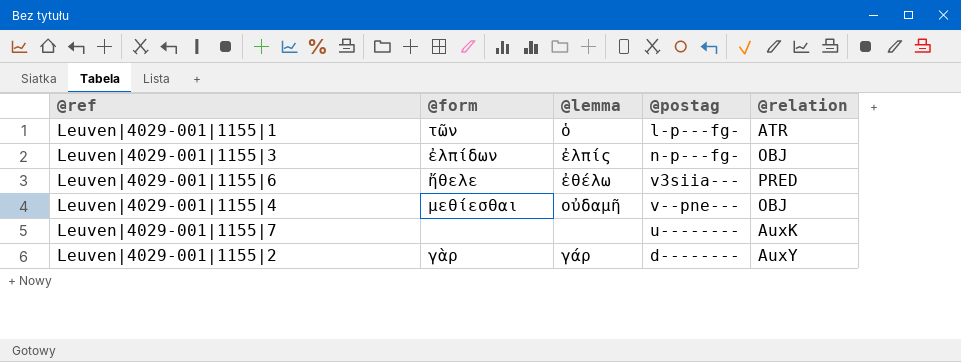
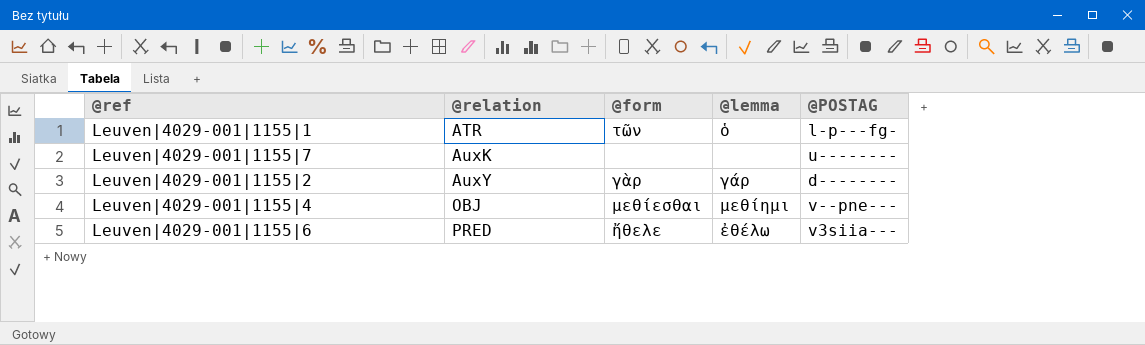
row order: none -> @relation ascending
column @relation | position: 5 -> 2
column name: @postag -> @POSTAG
row Leuven|4029-001|1155|3: ἐλπίδων | ἐλπίς | n-p---fg- | OBJ -> none
Leuven|4029-001|1155|4 | @lemma: οὐδαμῆ -> μεθίημι

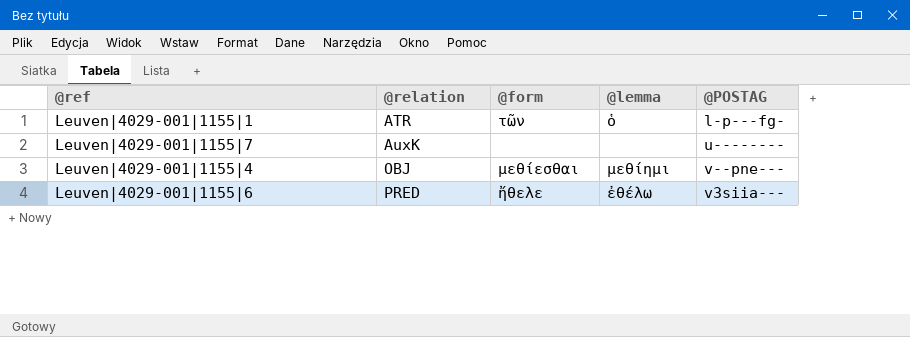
row Leuven|4029-001|1155|2: AuxY | γὰρ | γάρ | d-------- -> none

